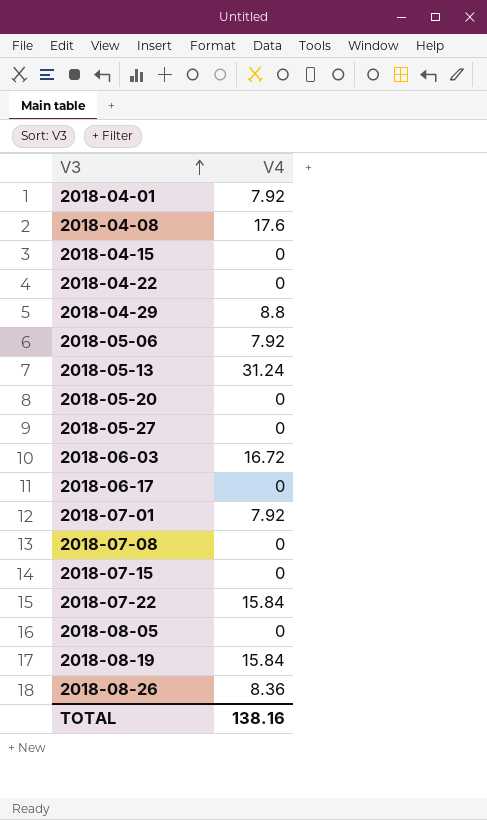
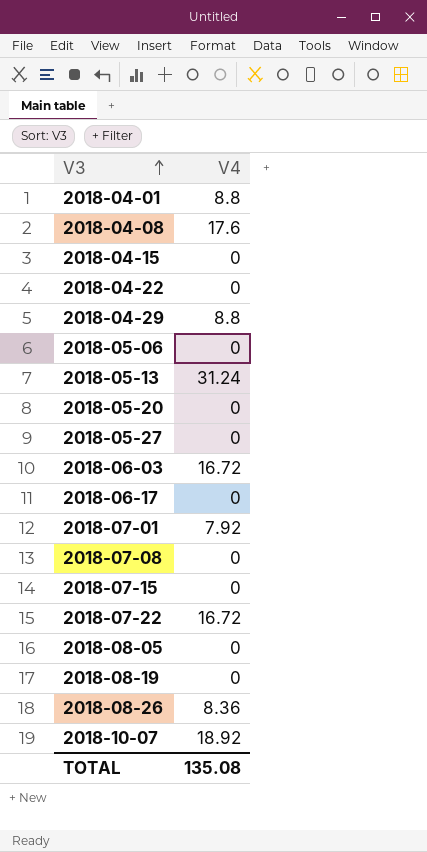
2018-04-01 | V4: 7.92 -> 8.8
2018-05-06 | V4: 7.92 -> 0
2018-07-22 | V4: 15.84 -> 16.72
2018-08-19 | V4: 15.84 -> 0
row 2018-10-07: none -> 18.92
TOTAL | V4: 138.16 -> 135.08

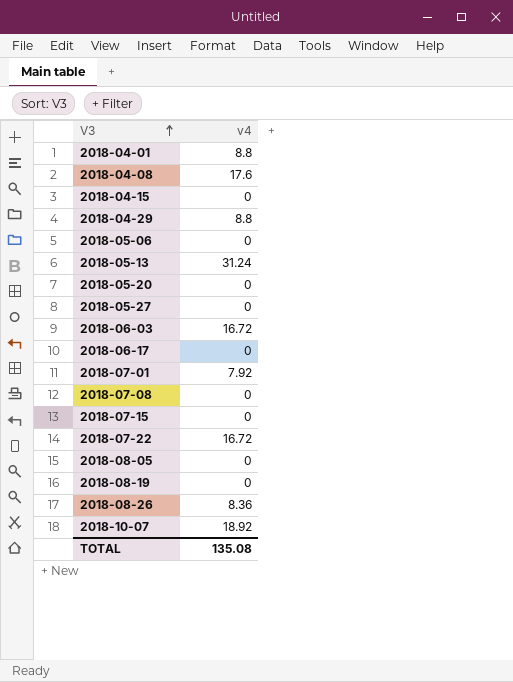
column name: V4 -> v4
row 2018-04-22: 0 -> none

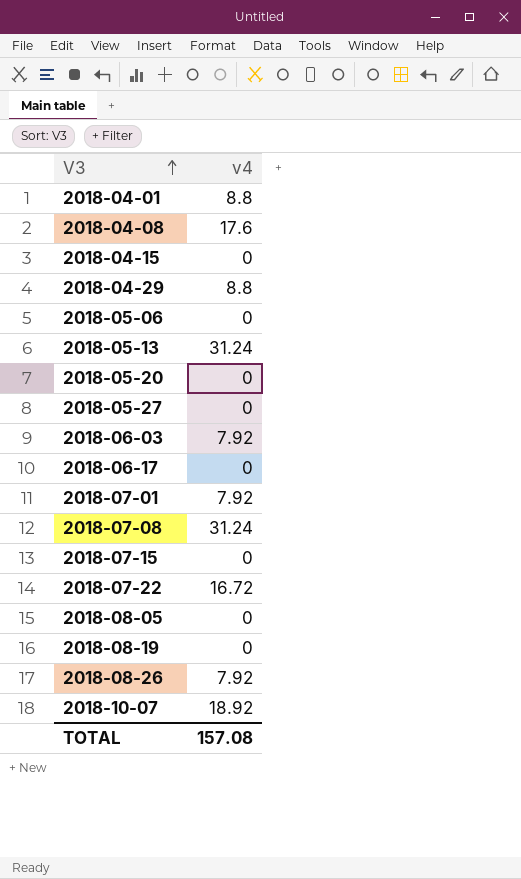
2018-06-03 | v4: 16.72 -> 7.92
2018-07-08 | v4: 0 -> 31.24
2018-08-26 | v4: 8.36 -> 7.92
TOTAL | v4: 135.08 -> 157.08

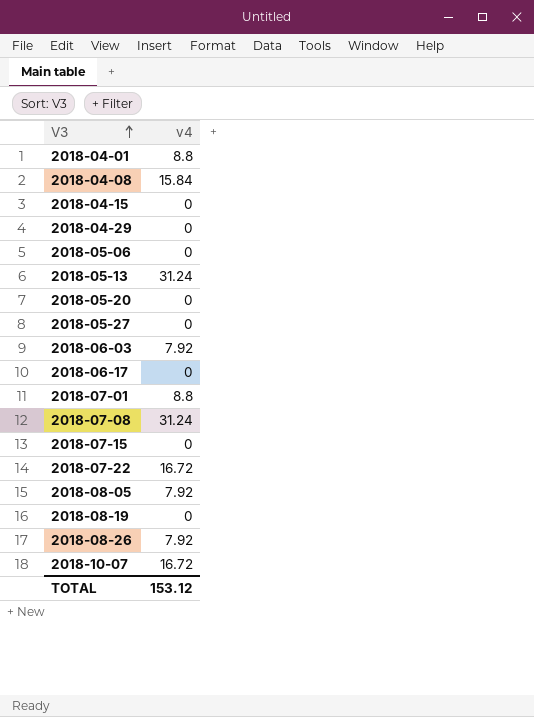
2018-04-08 | v4: 17.6 -> 15.84
2018-04-29 | v4: 8.8 -> 0
2018-07-01 | v4: 7.92 -> 8.8
2018-08-05 | v4: 0 -> 7.92
2018-10-07 | v4: 18.92 -> 16.72
TOTAL | v4: 157.08 -> 153.12

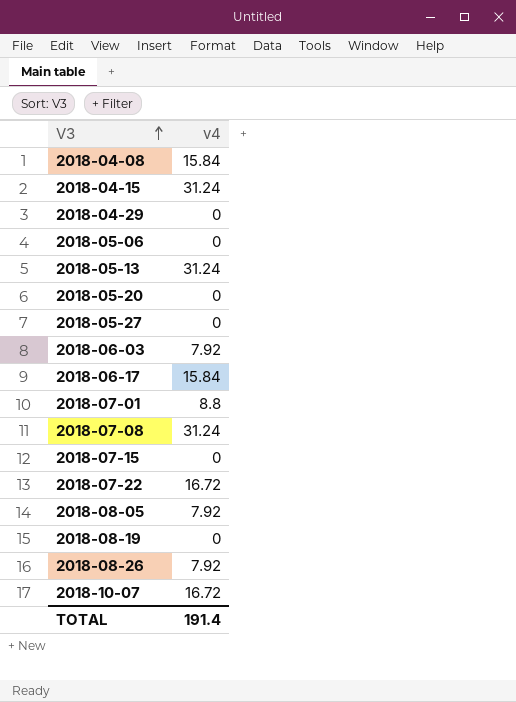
row 2018-04-01: 8.8 -> none
2018-04-15 | v4: 0 -> 31.24
2018-06-17 | v4: 0 -> 15.84
TOTAL | v4: 153.12 -> 191.4

